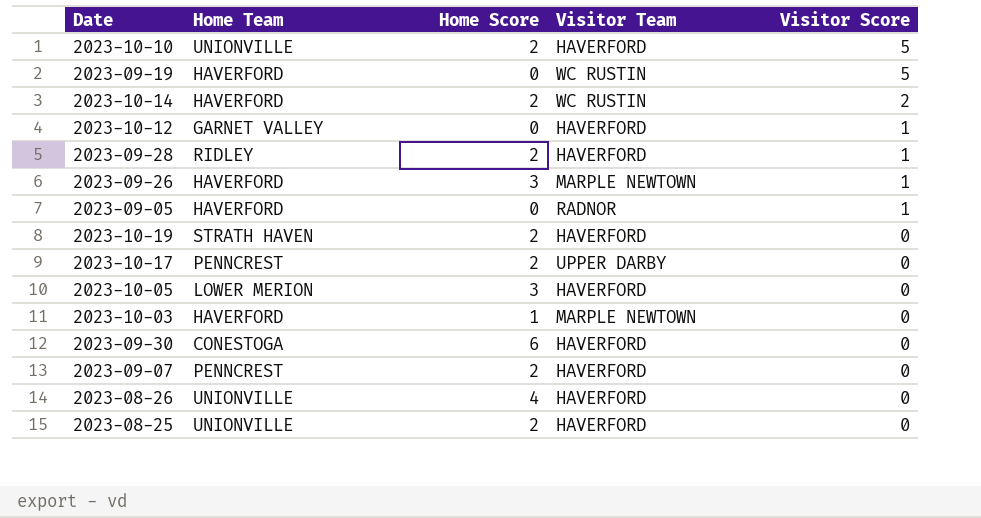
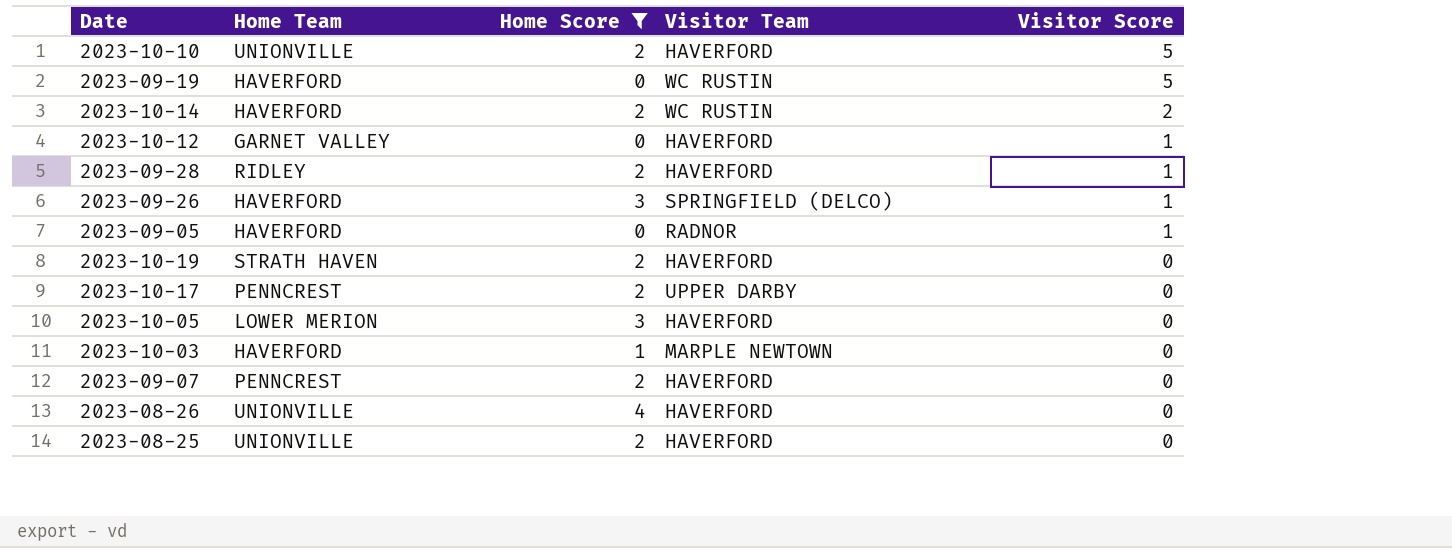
filter: none -> Home Score != 6
2023-09-26 | Visitor Team: MARPLE NEWTOWN -> SPRINGFIELD (DELCO)

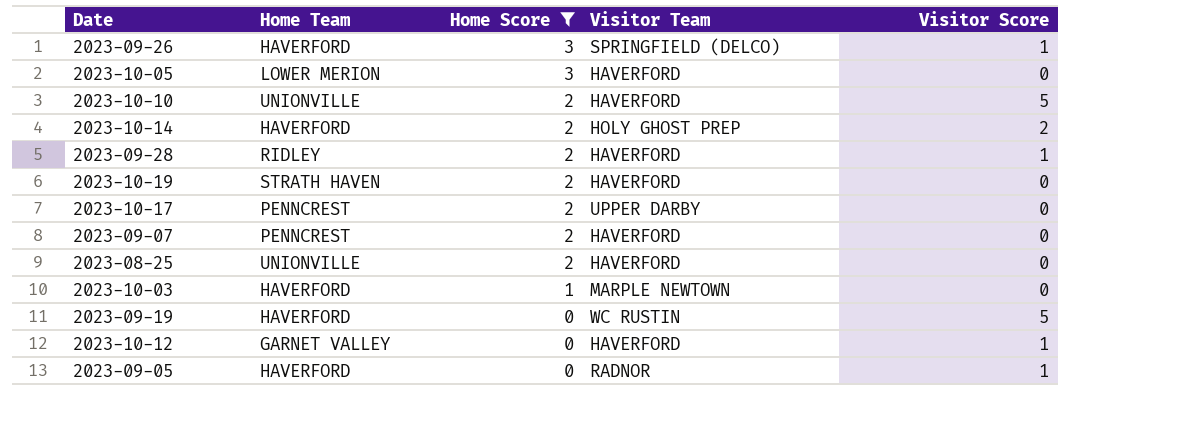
row order: Visitor Score descending -> Home Score descending
row 2023-08-26: UNIONVILLE | 4 | HAVERFORD | 0 -> none
2023-10-14 | Visitor Team: WC RUSTIN -> HOLY GHOST PREP

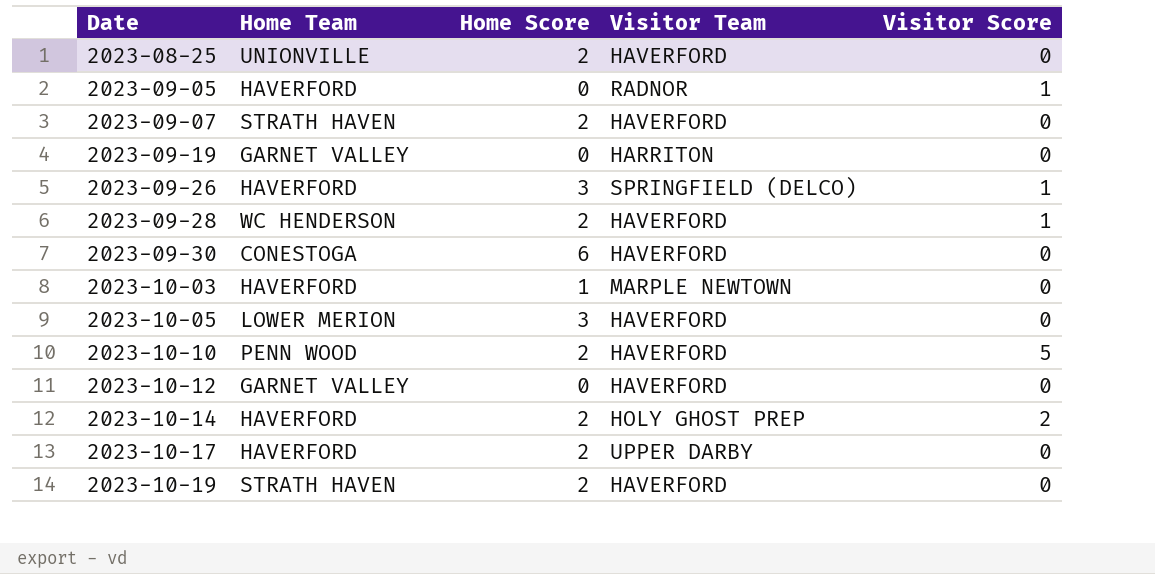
filter: Home Score != 6 -> none
row order: Home Score descending -> Date ascending
2023-09-07 | Home Team: PENNCREST -> STRATH HAVEN
2023-09-19 | Home Team: HAVERFORD -> GARNET VALLEY
2023-09-19 | Visitor Team: WC RUSTIN -> HARRITON
2023-09-19 | Visitor Score: 5 -> 0
2023-09-28 | Home Team: RIDLEY -> WC HENDERSON
2023-10-10 | Home Team: UNIONVILLE -> PENN WOOD
2023-10-12 | Visitor Score: 1 -> 0
2023-10-17 | Home Team: PENNCREST -> HAVERFORD

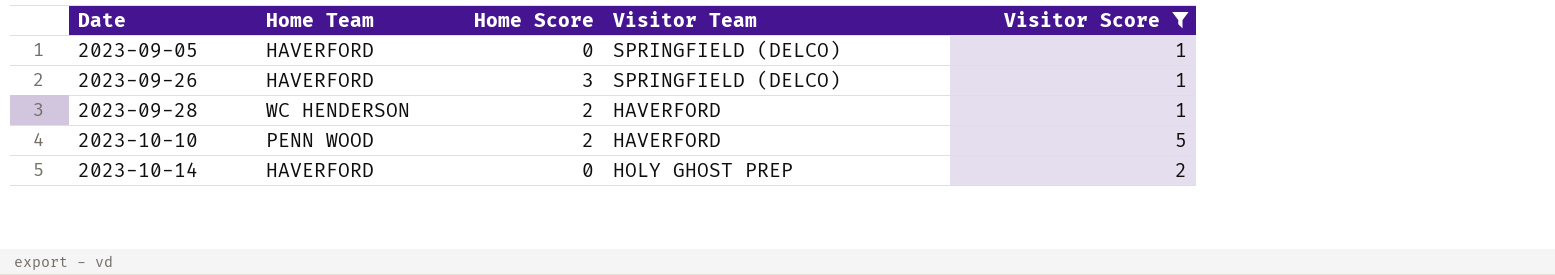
filter: none -> Visitor Score != 0
2023-09-05 | Visitor Team: RADNOR -> SPRINGFIELD (DELCO)
2023-10-14 | Home Score: 2 -> 0

